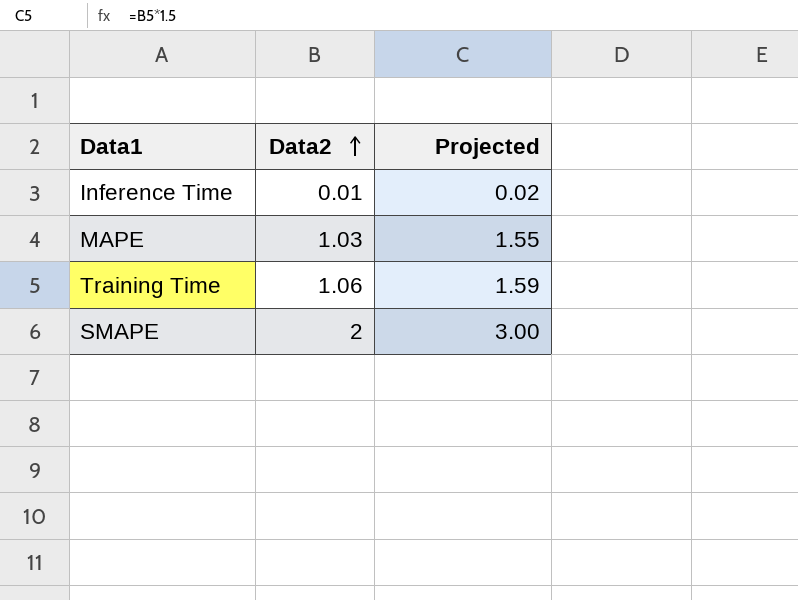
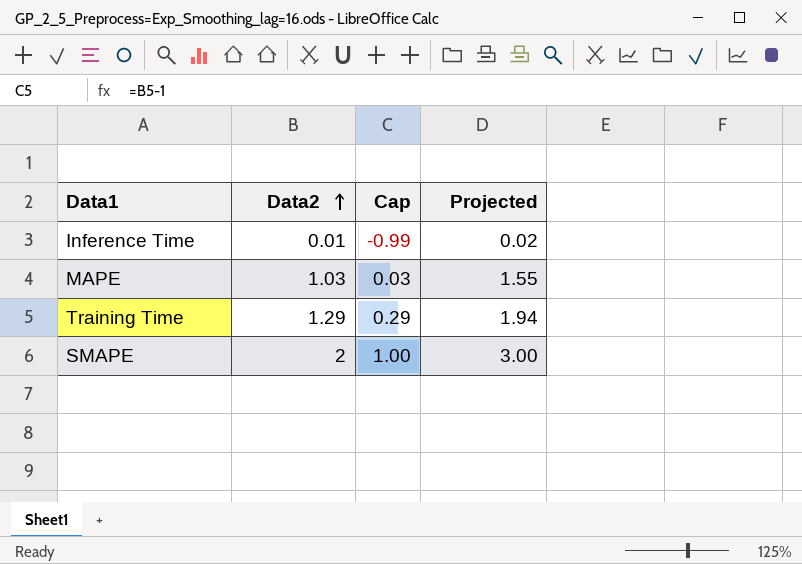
column Cap | formula: none -> [Data2] - 1
Training Time | Data2: 1.06 -> 1.29
Training Time | Projected: 1.59 -> 1.94

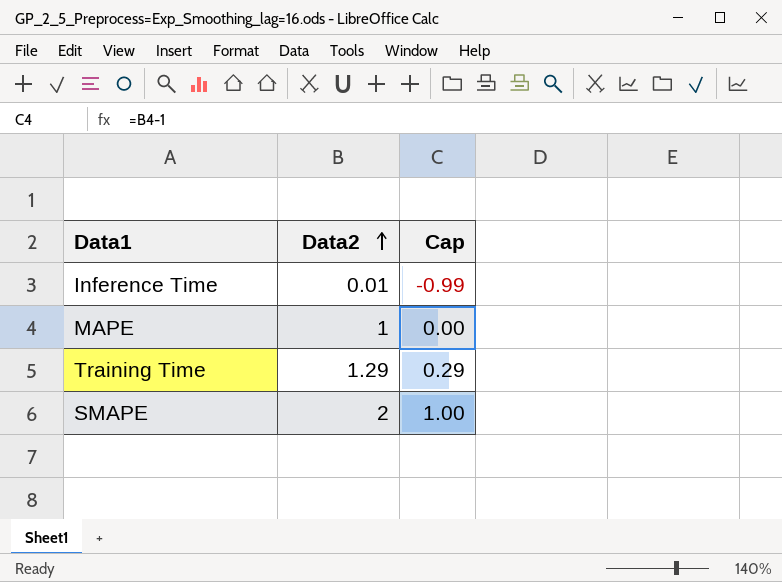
column Projected | formula: [Data2] * 1.5 -> none
MAPE | Data2: 1.03 -> 1
MAPE | Cap: 0.03 -> 0.00

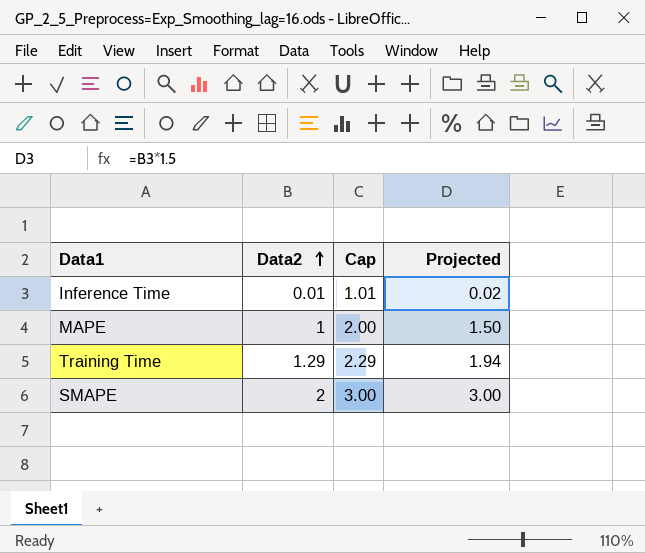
column Cap | formula: [Data2] - 1 -> [Data2] + 1
column Projected | formula: none -> [Data2] * 1.5

